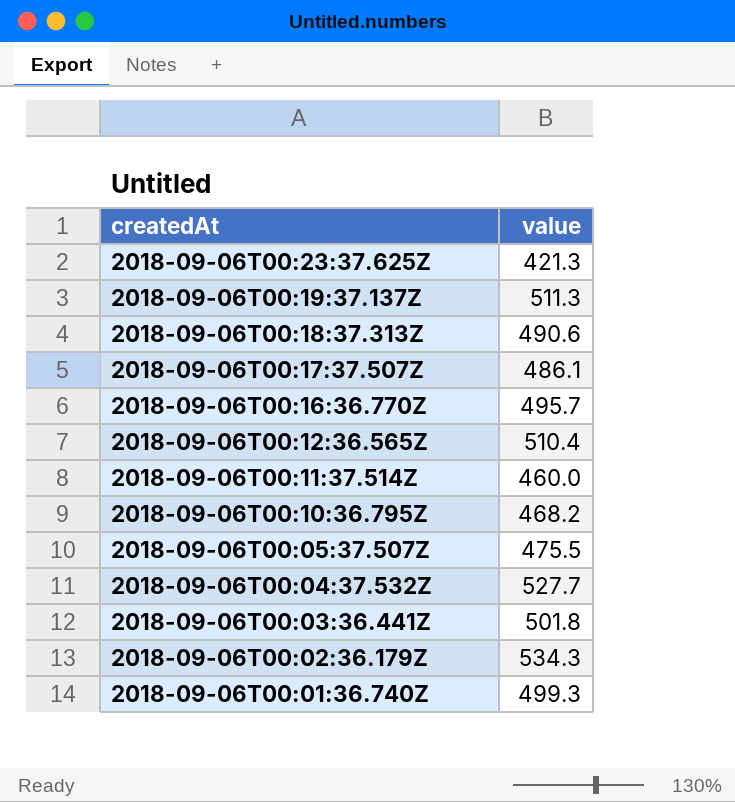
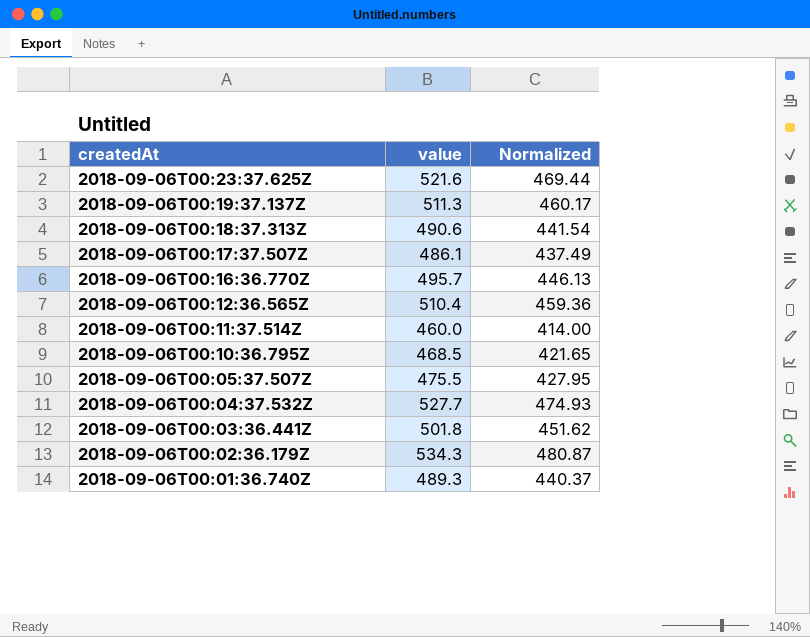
column Normalized | formula: none -> [value] * 0.9
2018-09-06T00:23:37.625Z | value: 421.3 -> 521.6
2018-09-06T00:10:36.795Z | value: 468.2 -> 468.5
2018-09-06T00:01:36.740Z | value: 499.3 -> 489.3

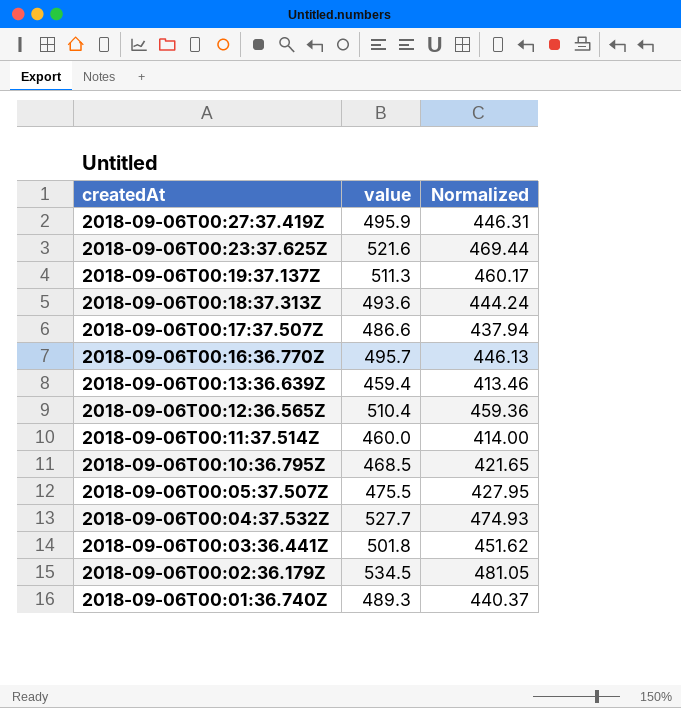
row 2018-09-06T00:27:37.419Z: none -> 495.9 | 446.31
2018-09-06T00:18:37.313Z | value: 490.6 -> 493.6
2018-09-06T00:18:37.313Z | Normalized: 441.54 -> 444.24
2018-09-06T00:17:37.507Z | value: 486.1 -> 486.6
2018-09-06T00:17:37.507Z | Normalized: 437.49 -> 437.94
row 2018-09-06T00:13:36.639Z: none -> 459.4 | 413.46
2018-09-06T00:02:36.179Z | value: 534.3 -> 534.5
2018-09-06T00:02:36.179Z | Normalized: 480.87 -> 481.05

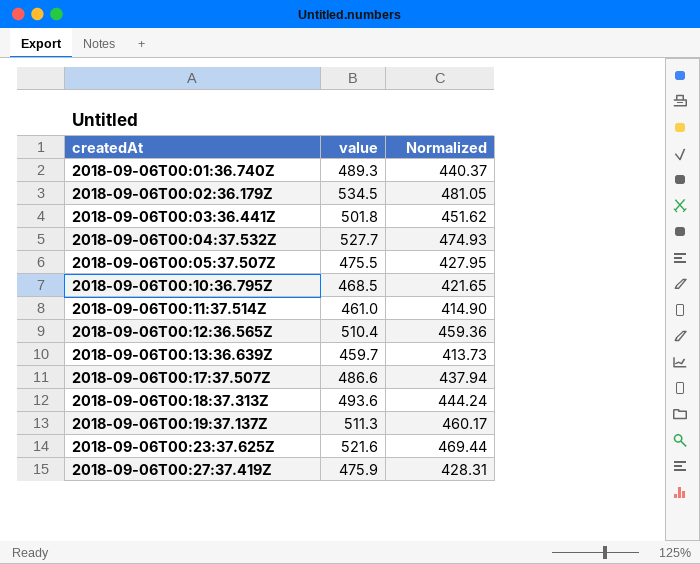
row order: createdAt descending -> createdAt ascending
row 2018-09-06T00:16:36.770Z: 495.7 | 446.13 -> none
2018-09-06T00:11:37.514Z | value: 460.0 -> 461.0
2018-09-06T00:11:37.514Z | Normalized: 414.00 -> 414.90
2018-09-06T00:13:36.639Z | value: 459.4 -> 459.7
2018-09-06T00:13:36.639Z | Normalized: 413.46 -> 413.73
2018-09-06T00:27:37.419Z | value: 495.9 -> 475.9
2018-09-06T00:27:37.419Z | Normalized: 446.31 -> 428.31

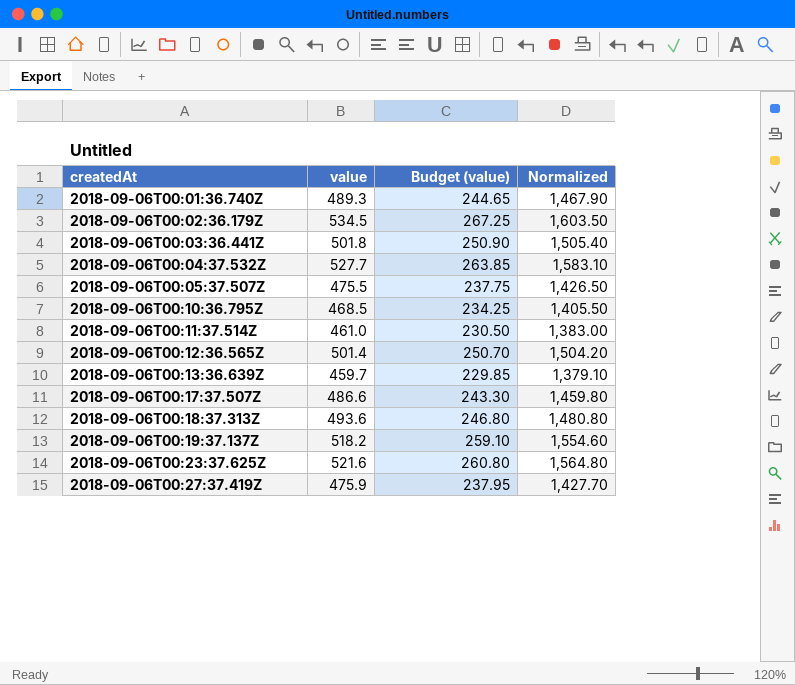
column Budget (value) | formula: none -> [value] * 0.5
column Normalized | formula: [value] * 0.9 -> [value] * 3
2018-09-06T00:12:36.565Z | value: 510.4 -> 501.4
2018-09-06T00:19:37.137Z | value: 511.3 -> 518.2

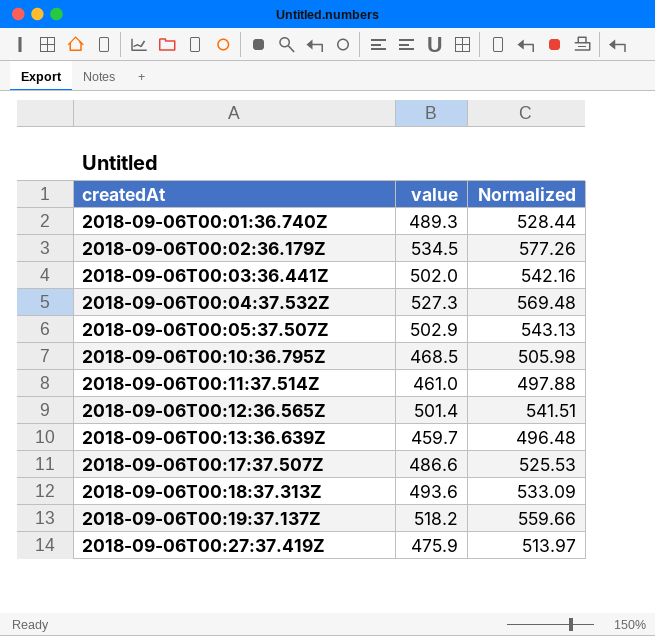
column Budget (value) | formula: [value] * 0.5 -> none
column Normalized | formula: [value] * 3 -> [value] * 1.08
row 2018-09-06T00:23:37.625Z: 521.6 | 260.80 | 1,564.80 -> none
2018-09-06T00:03:36.441Z | value: 501.8 -> 502.0
2018-09-06T00:04:37.532Z | value: 527.7 -> 527.3
2018-09-06T00:05:37.507Z | value: 475.5 -> 502.9

